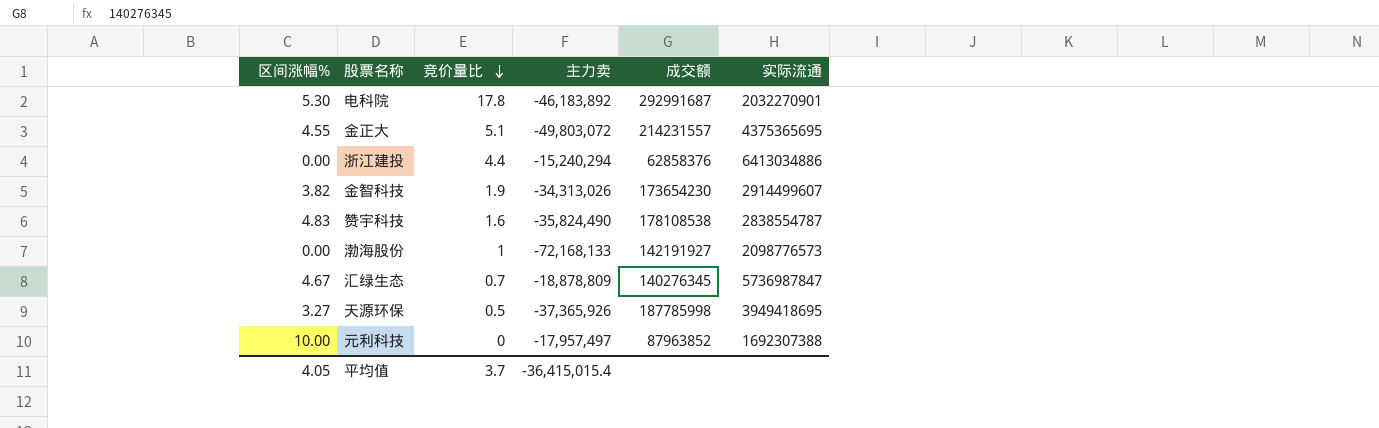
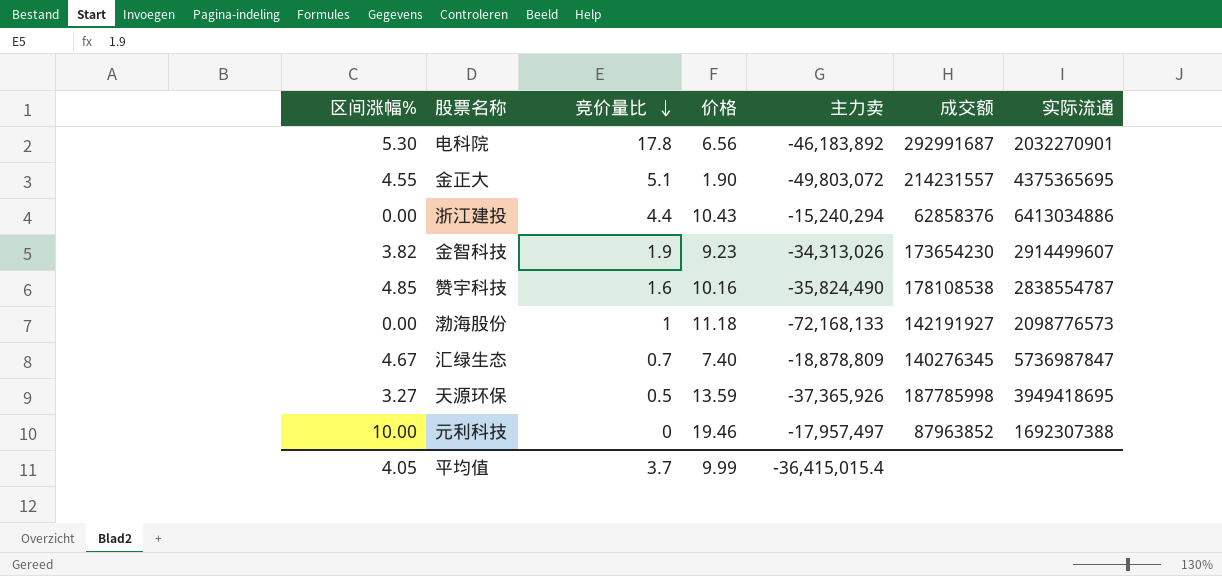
column 价格 | position: none -> 4
赞宇科技 | 区间涨幅%: 4.83 -> 4.85

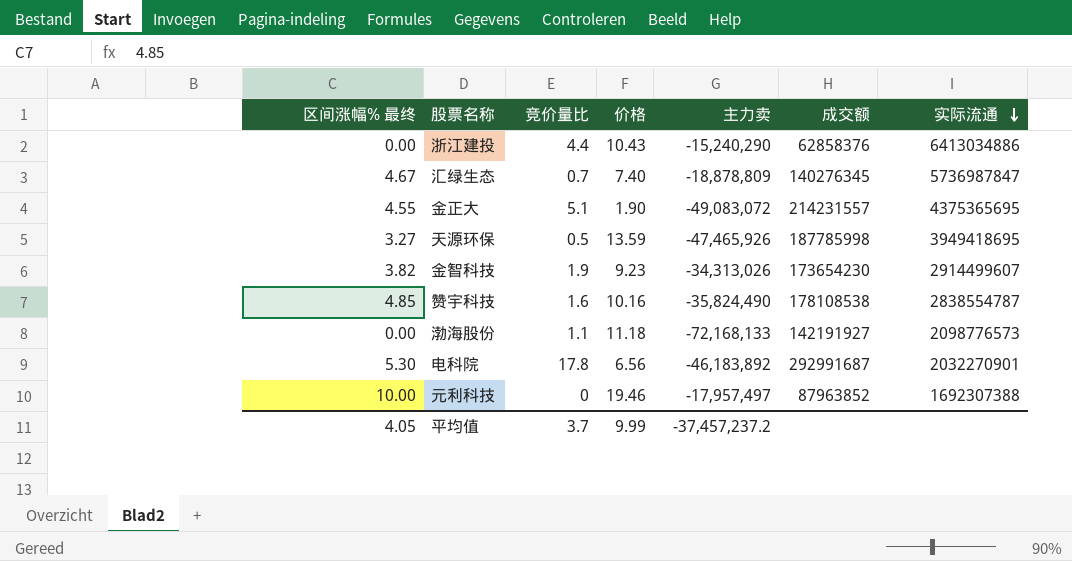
row order: 竞价量比 descending -> 实际流通 descending
column name: 区间涨幅% -> 区间涨幅% 最终
浙江建投 | 主力卖: -15,240,294 -> -15,240,290
金正大 | 主力卖: -49,803,072 -> -49,083,072
天源环保 | 主力卖: -37,365,926 -> -47,465,926
渤海股份 | 竞价量比: 1 -> 1.1
平均值 | 主力卖: -36,415,015.4 -> -37,457,237.2

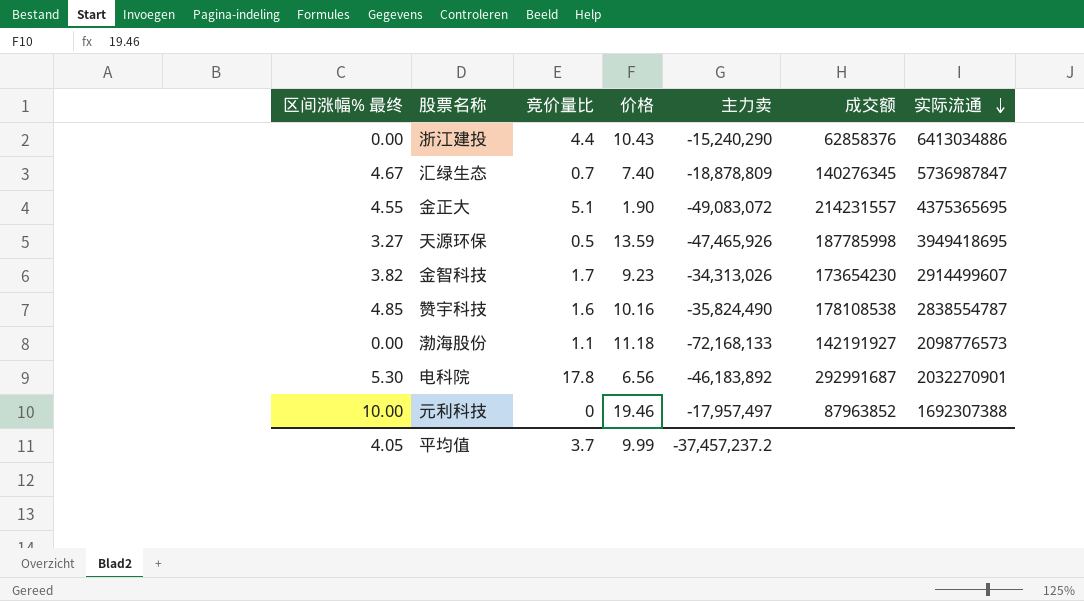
金智科技 | 竞价量比: 1.9 -> 1.7

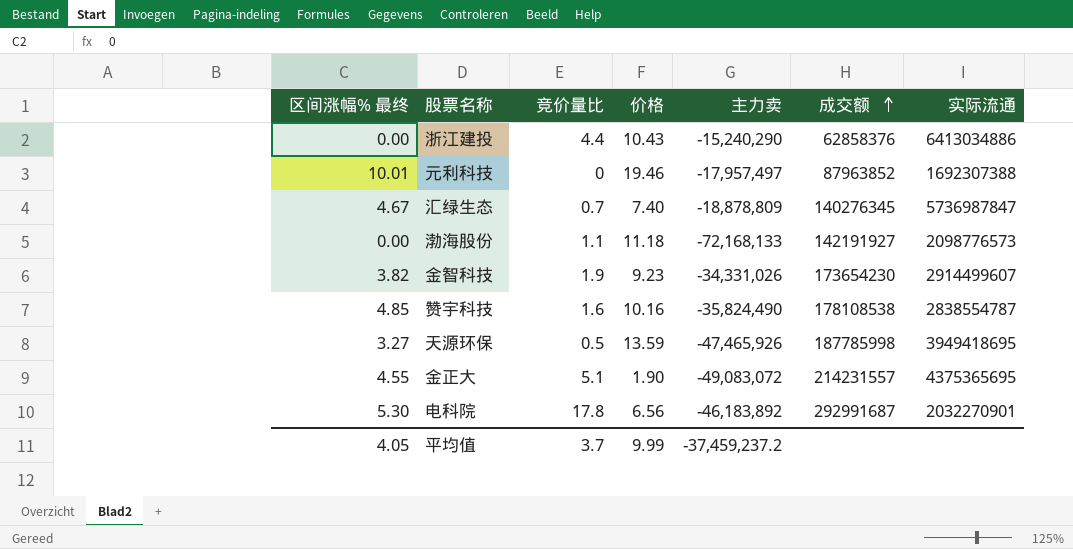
row order: 实际流通 descending -> 成交额 ascending
元利科技 | 区间涨幅% 最终: 10.00 -> 10.01
金智科技 | 竞价量比: 1.7 -> 1.9
金智科技 | 主力卖: -34,313,026 -> -34,331,026
平均值 | 主力卖: -37,457,237.2 -> -37,459,237.2

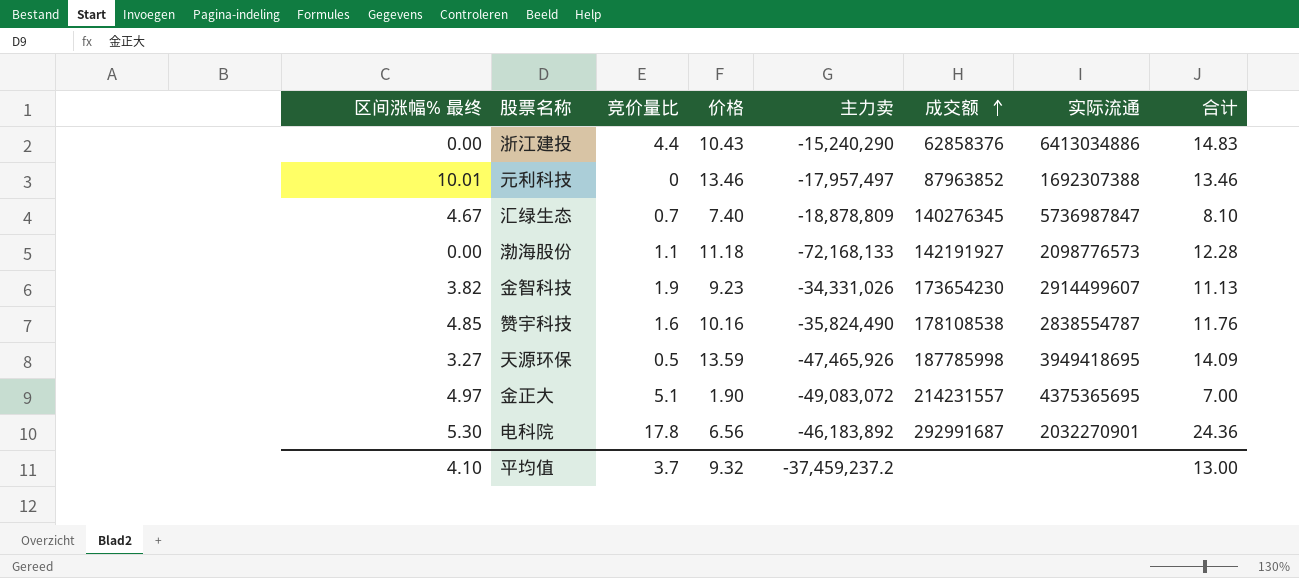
column 合计 | formula: none -> [竞价量比] + [价格]
元利科技 | 价格: 19.46 -> 13.46
金正大 | 区间涨幅% 最终: 4.55 -> 4.97
平均值 | 区间涨幅% 最终: 4.05 -> 4.10
平均值 | 价格: 9.99 -> 9.32

